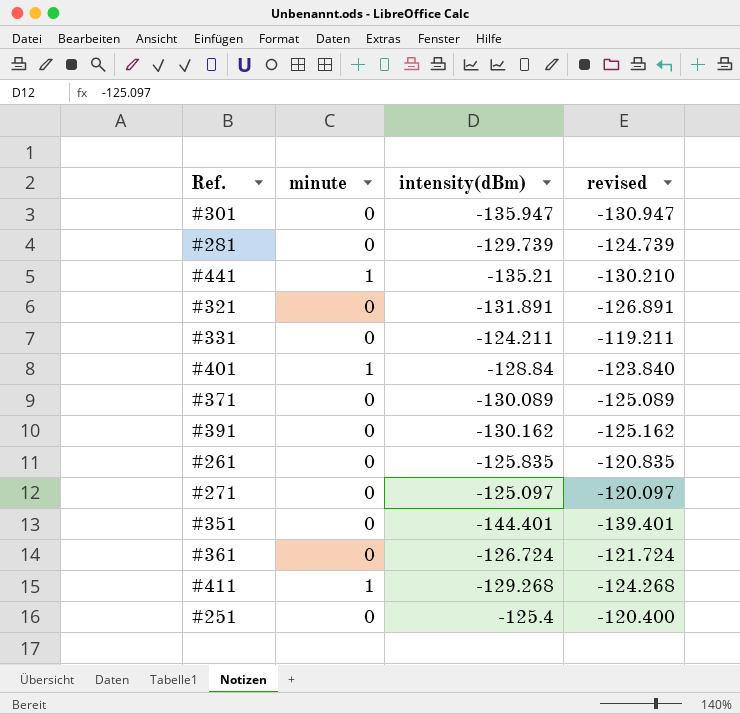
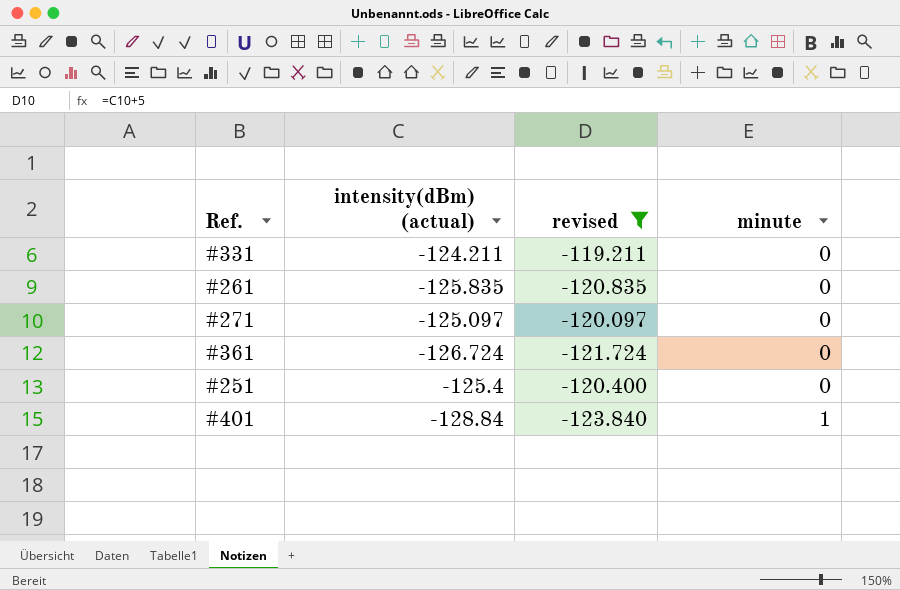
filter: none -> revised >= -123.840
row order: none -> minute ascending
column name: intensity(dBm) -> intensity(dBm) (actual)
column minute | position: 2 -> 4

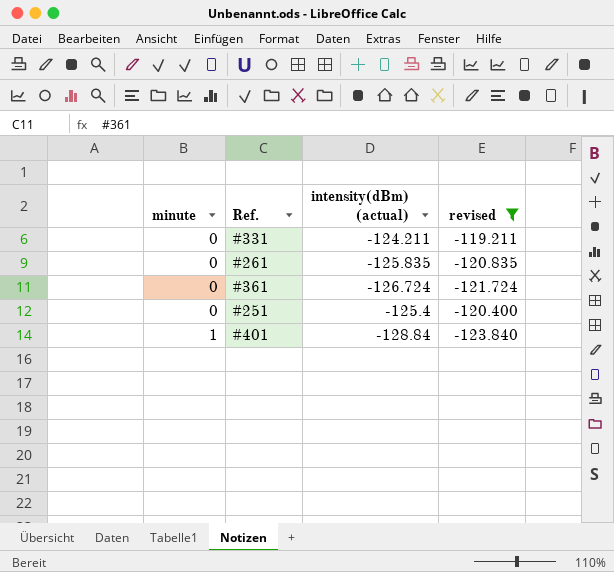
column minute | position: 4 -> 1
row #271: -125.097 | -120.097 | 0 -> none

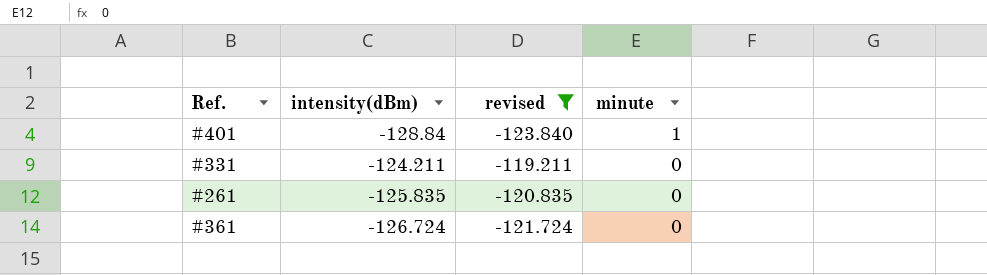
row order: minute ascending -> minute descending
column name: intensity(dBm) (actual) -> intensity(dBm)
column minute | position: 1 -> 4
row #251: 0 | -125.4 | -120.400 -> none

